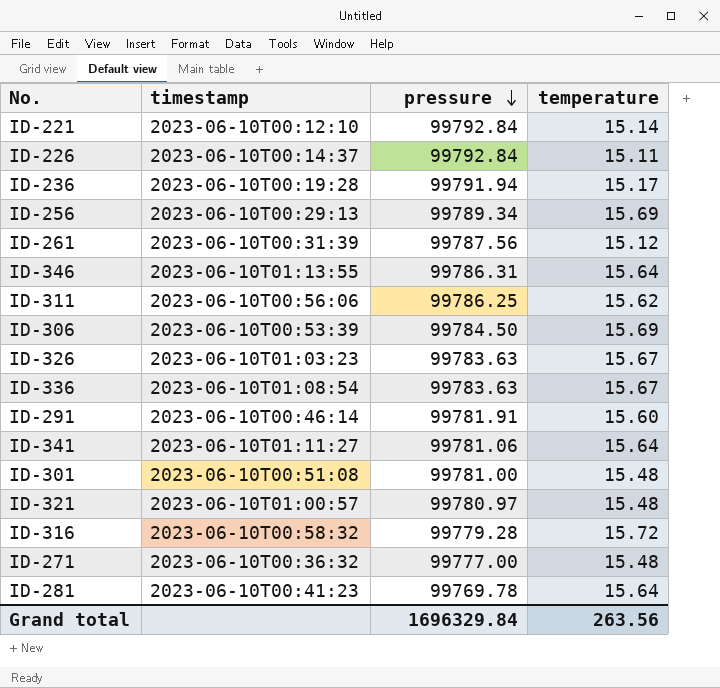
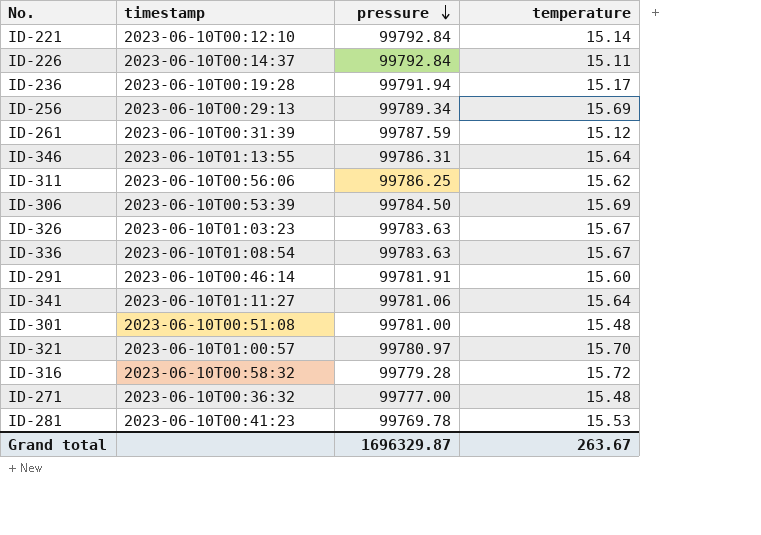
ID-261 | pressure: 99787.56 -> 99787.59
ID-321 | temperature: 15.48 -> 15.70
ID-281 | temperature: 15.64 -> 15.53
Grand total | pressure: 1696329.84 -> 1696329.87
Grand total | temperature: 263.56 -> 263.67

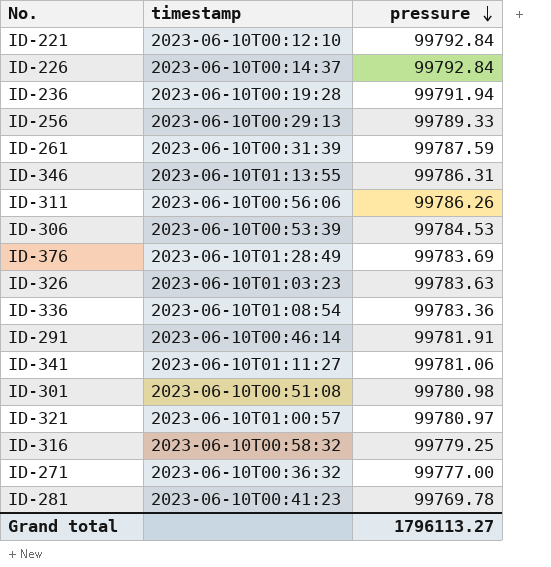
column temperature | position: 4 -> none
ID-256 | pressure: 99789.34 -> 99789.33
ID-311 | pressure: 99786.25 -> 99786.26
ID-306 | pressure: 99784.50 -> 99784.53
row ID-376: none -> 2023-06-10T01:28:49 | 99783.69
ID-336 | pressure: 99783.63 -> 99783.36
ID-301 | pressure: 99781.00 -> 99780.98
ID-316 | pressure: 99779.28 -> 99779.25
Grand total | pressure: 1696329.87 -> 1796113.27

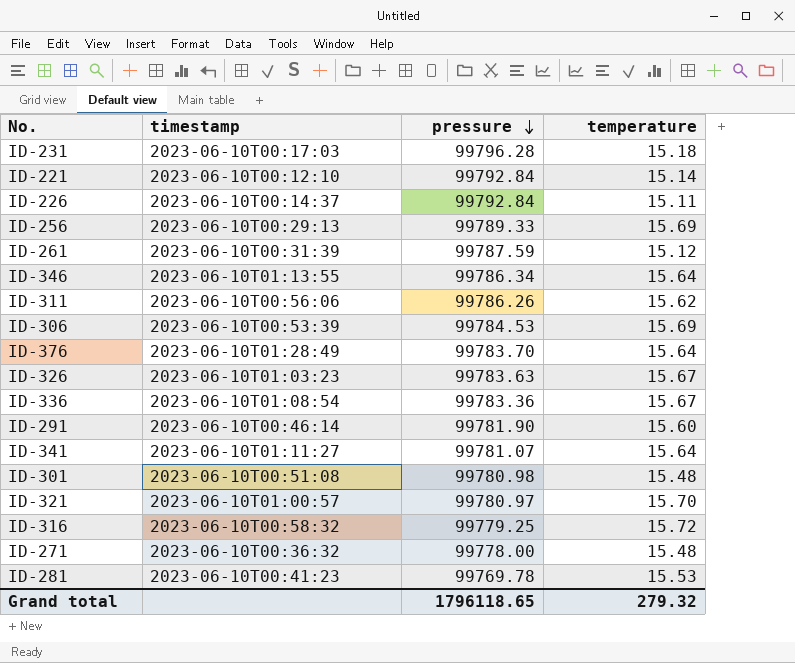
column temperature | position: none -> 4
row ID-236: 2023-06-10T00:19:28 | 99791.94 -> none
row ID-231: none -> 2023-06-10T00:17:03 | 99796.28 | 15.18
ID-346 | pressure: 99786.31 -> 99786.34
ID-376 | pressure: 99783.69 -> 99783.70
ID-291 | pressure: 99781.91 -> 99781.90
ID-341 | pressure: 99781.06 -> 99781.07
ID-271 | pressure: 99777.00 -> 99778.00
Grand total | pressure: 1796113.27 -> 1796118.65

